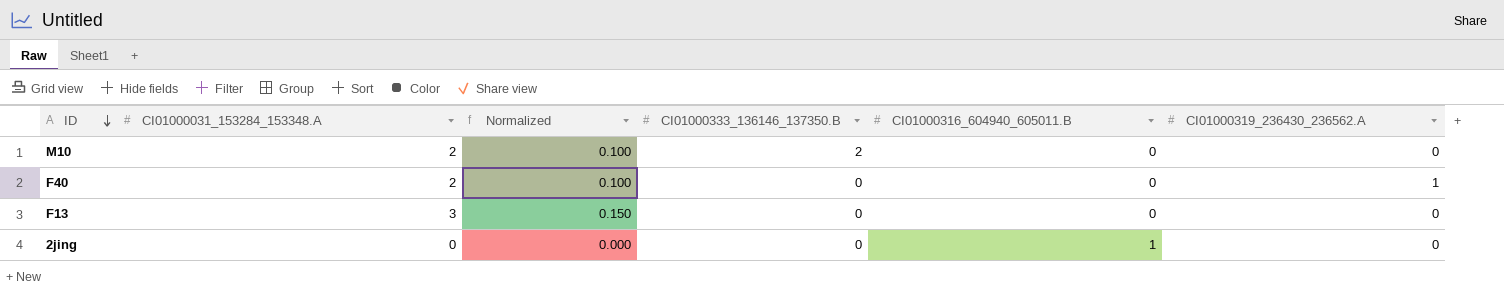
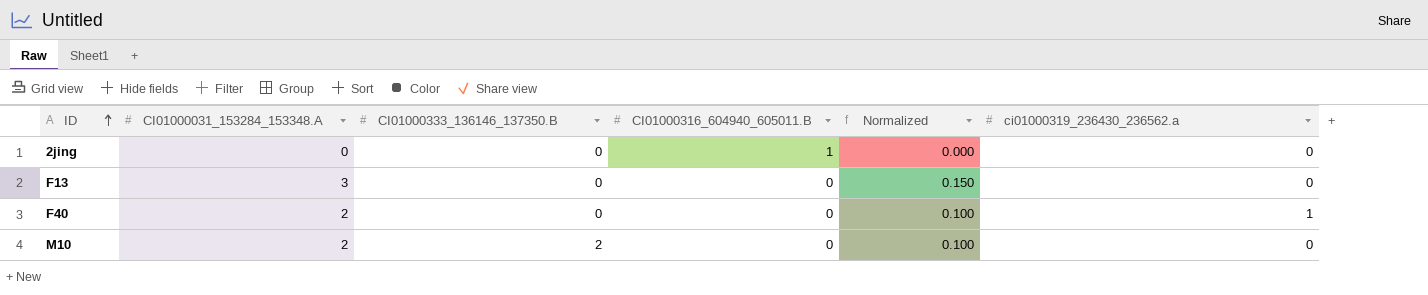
row order: ID descending -> ID ascending
column Normalized | position: 3 -> 5
column name: CI01000319_236430_236562.A -> ci01000319_236430_236562.a

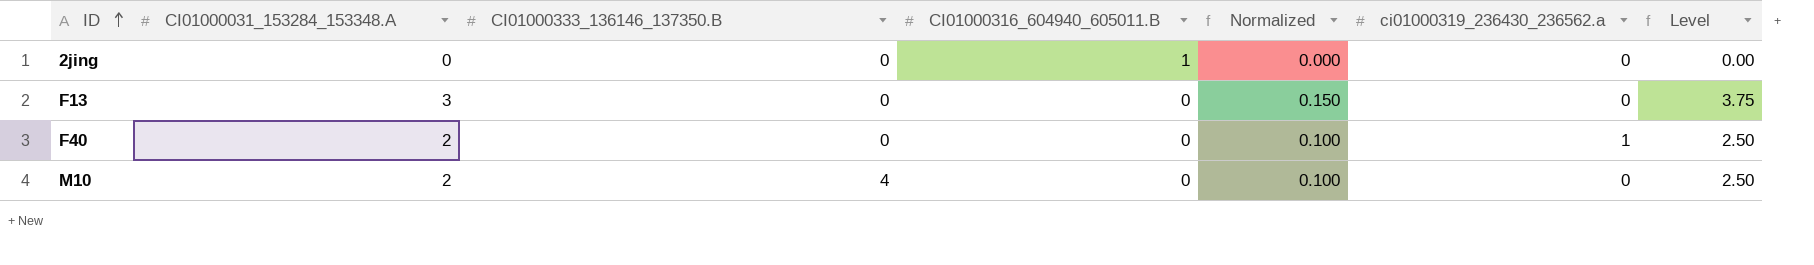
column Level | formula: none -> [CI01000031_153284_153348.A] * 1.25
M10 | CI01000333_136146_137350.B: 2 -> 4

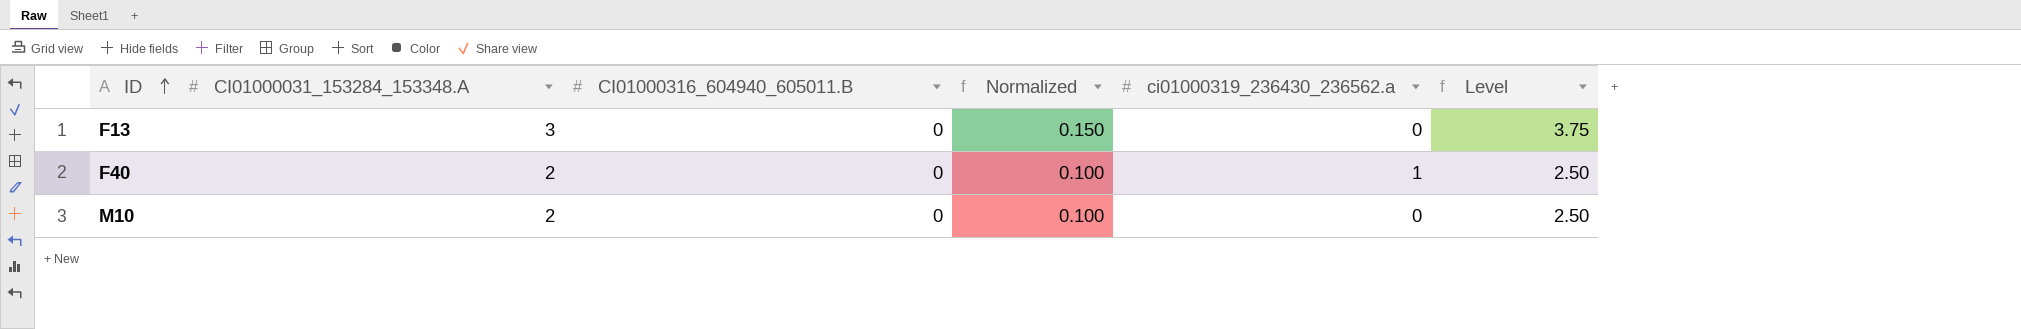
column CI01000333_136146_137350.B | position: 3 -> none
row 2jing: 0 | 0 | 1 | 0.000 | 0 | 0.00 -> none

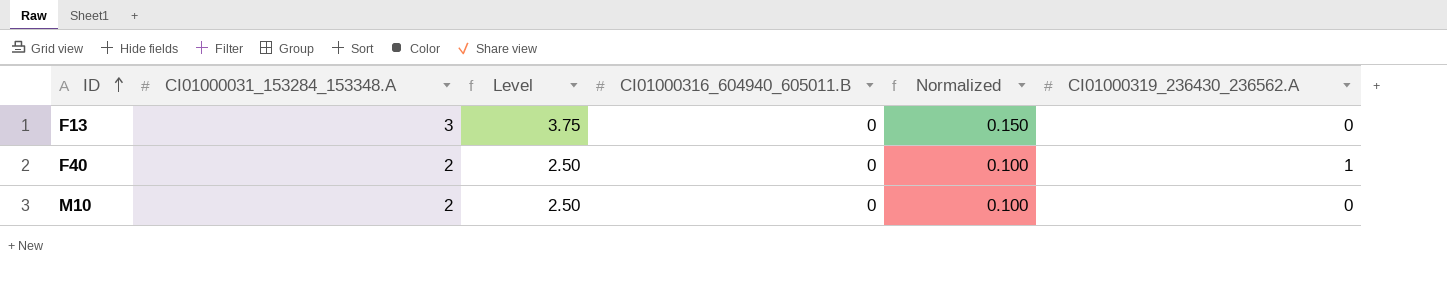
column Level | position: 6 -> 3
column name: ci01000319_236430_236562.a -> CI01000319_236430_236562.A

